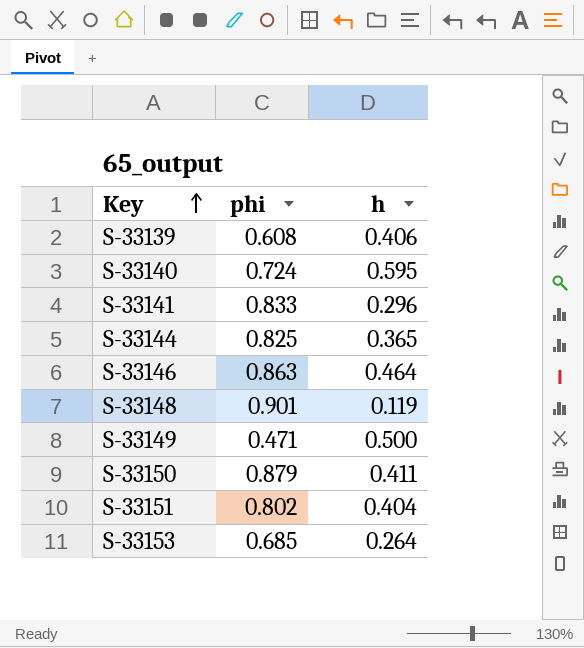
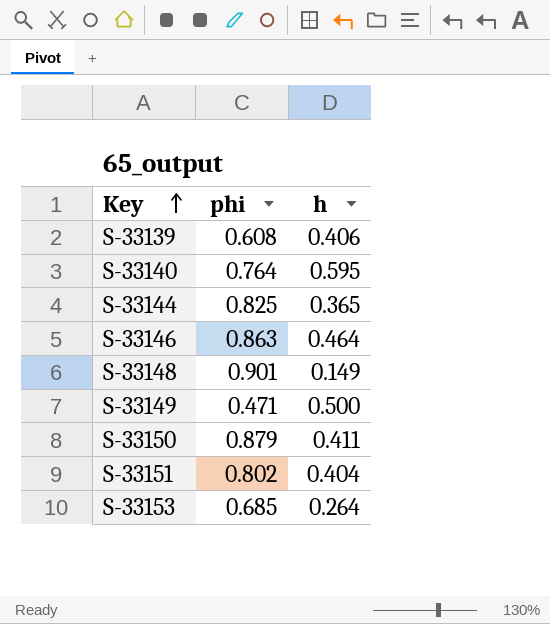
row S-33141: 0.833 | 0.296 -> none
S-33140 | phi: 0.724 -> 0.764
S-33148 | h: 0.119 -> 0.149

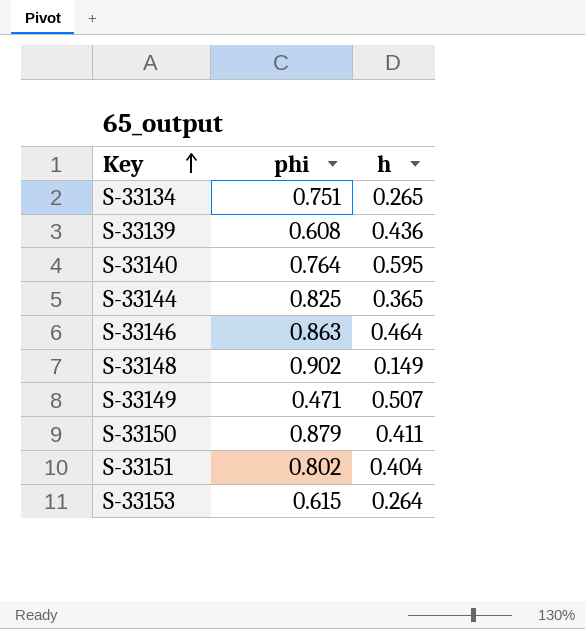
row S-33134: none -> 0.751 | 0.265
S-33139 | h: 0.406 -> 0.436
S-33148 | phi: 0.901 -> 0.902
S-33149 | h: 0.500 -> 0.507
S-33153 | phi: 0.685 -> 0.615

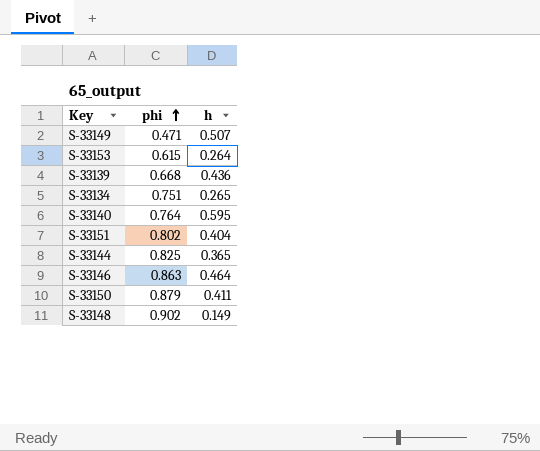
row order: Key ascending -> phi ascending
S-33139 | phi: 0.608 -> 0.668

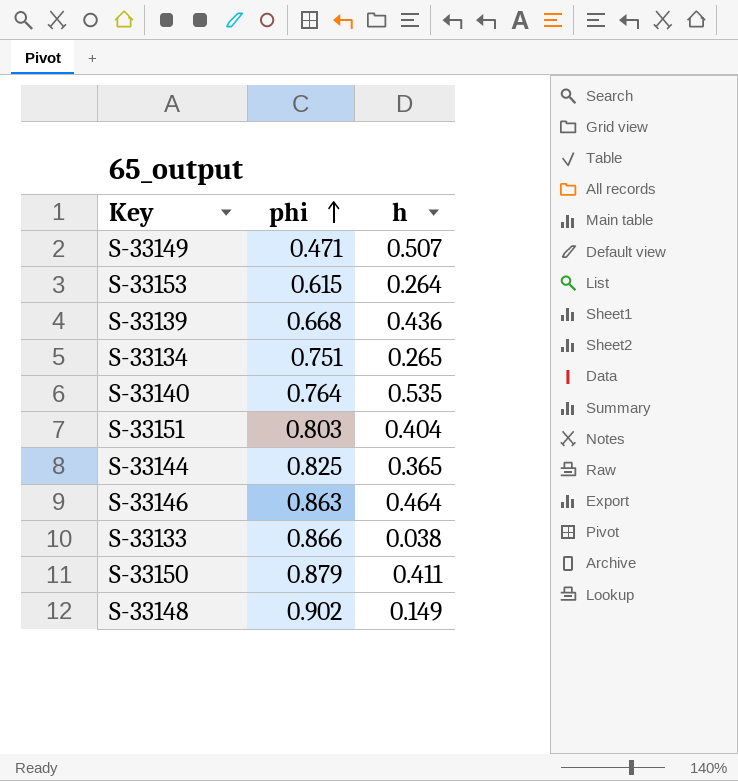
S-33140 | h: 0.595 -> 0.535
S-33151 | phi: 0.802 -> 0.803
row S-33133: none -> 0.866 | 0.038

